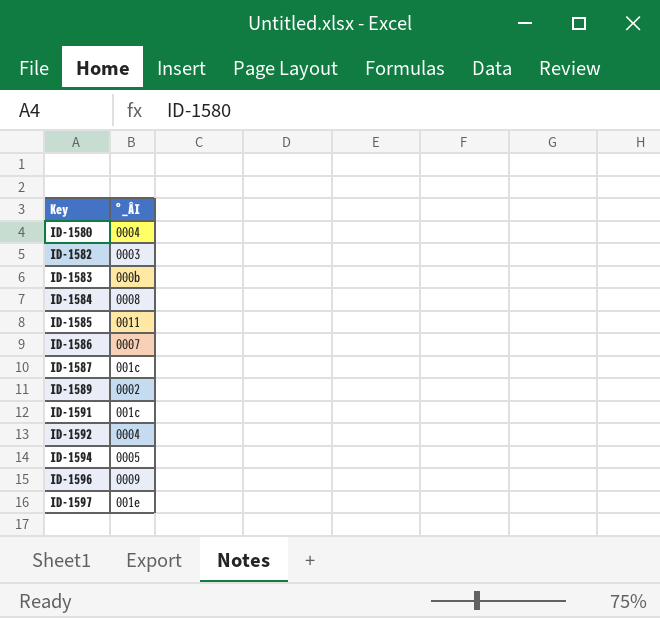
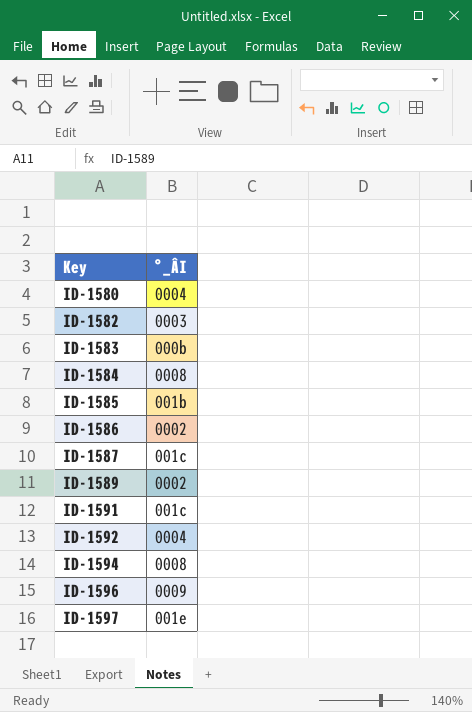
ID-1585 | °_ÂI: 0011 -> 001b
ID-1586 | °_ÂI: 0007 -> 0002
ID-1594 | °_ÂI: 0005 -> 0008

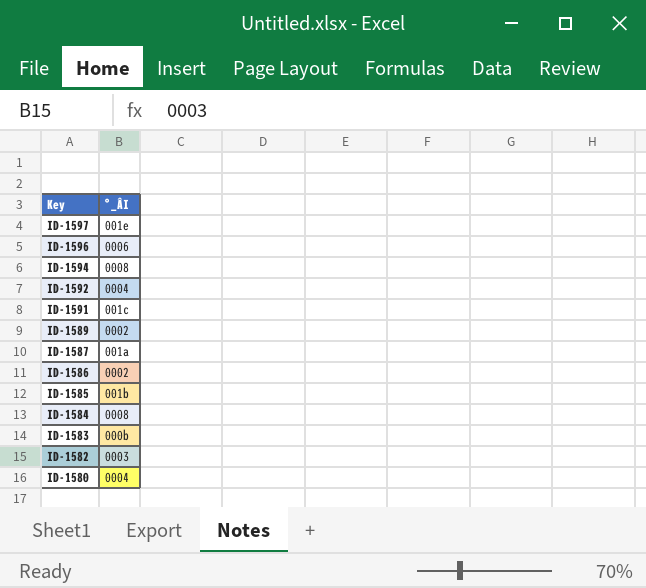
row order: Key ascending -> Key descending
ID-1596 | °_ÂI: 0009 -> 0006
ID-1587 | °_ÂI: 001c -> 001a

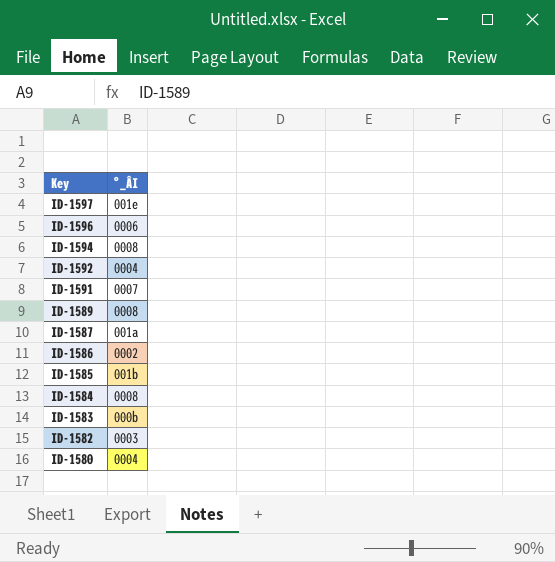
ID-1591 | °_ÂI: 001c -> 0007
ID-1589 | °_ÂI: 0002 -> 0008

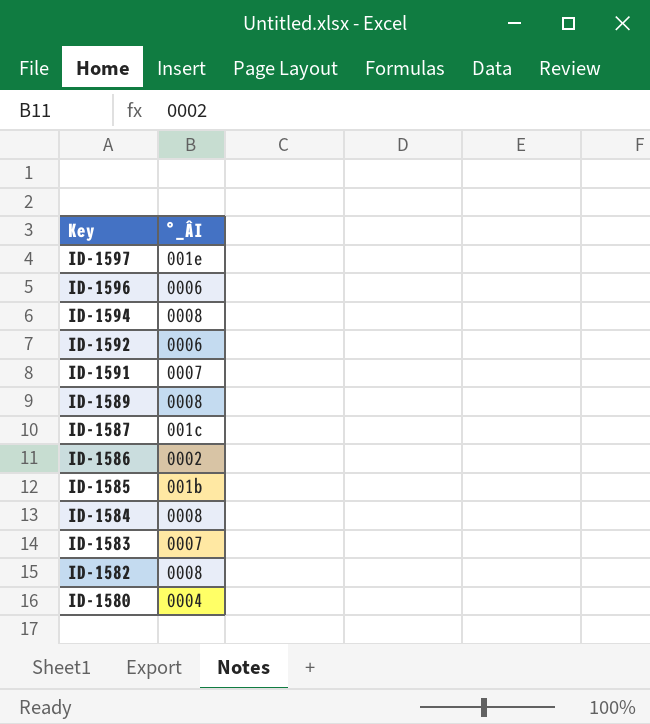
ID-1592 | °_ÂI: 0004 -> 0006
ID-1587 | °_ÂI: 001a -> 001c
ID-1583 | °_ÂI: 000b -> 0007
ID-1582 | °_ÂI: 0003 -> 0008

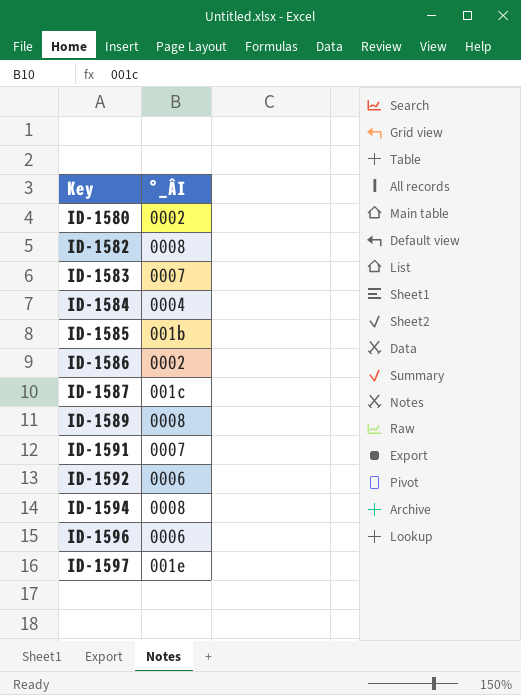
row order: Key descending -> Key ascending
ID-1580 | °_ÂI: 0004 -> 0002
ID-1584 | °_ÂI: 0008 -> 0004

